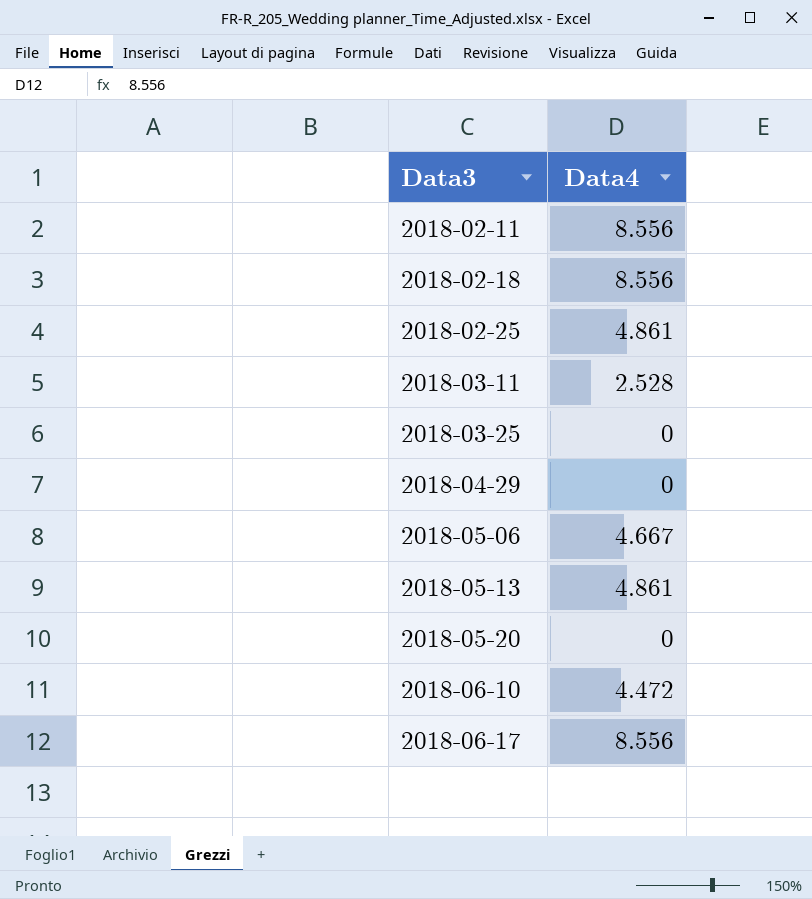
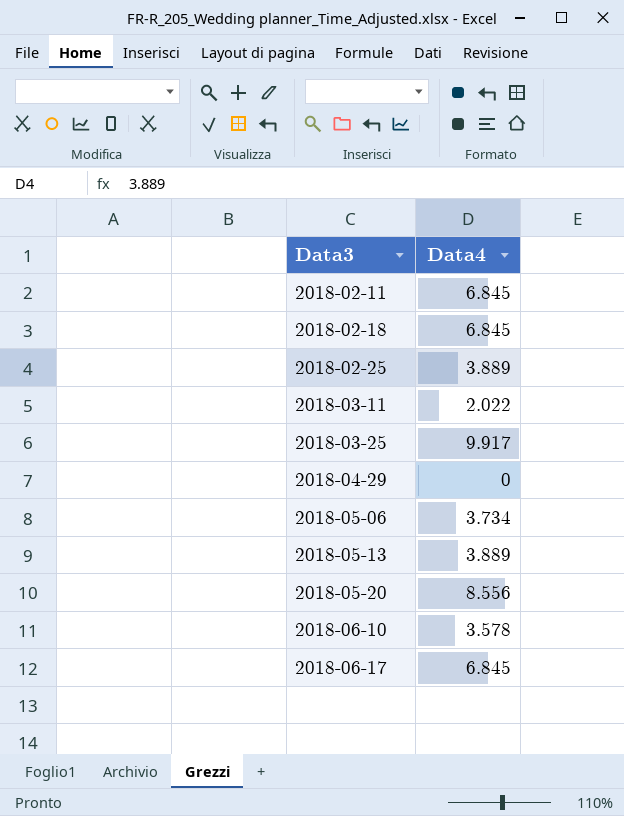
2018-02-11 | Data4: 8.556 -> 6.845
2018-02-18 | Data4: 8.556 -> 6.845
2018-02-25 | Data4: 4.861 -> 3.889
2018-03-11 | Data4: 2.528 -> 2.022
2018-03-25 | Data4: 0 -> 9.917
2018-05-06 | Data4: 4.667 -> 3.734
2018-05-13 | Data4: 4.861 -> 3.889
2018-05-20 | Data4: 0 -> 8.556
2018-06-10 | Data4: 4.472 -> 3.578
2018-06-17 | Data4: 8.556 -> 6.845

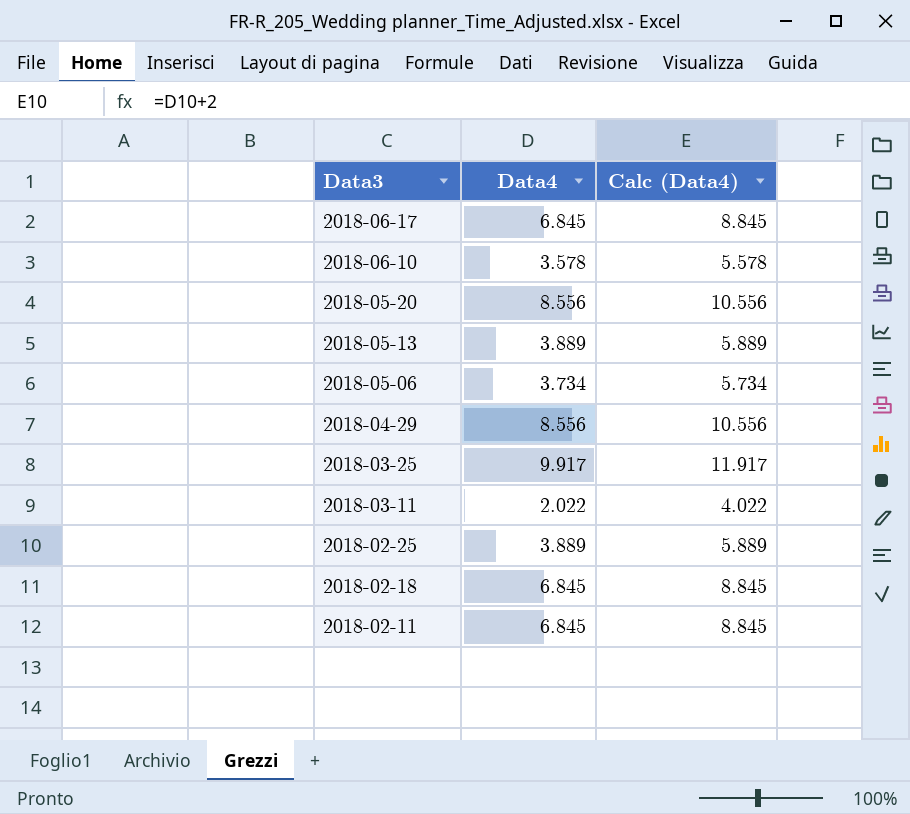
row order: Data3 ascending -> Data3 descending
column Calc (Data4) | formula: none -> [Data4] + 2
2018-04-29 | Data4: 0 -> 8.556

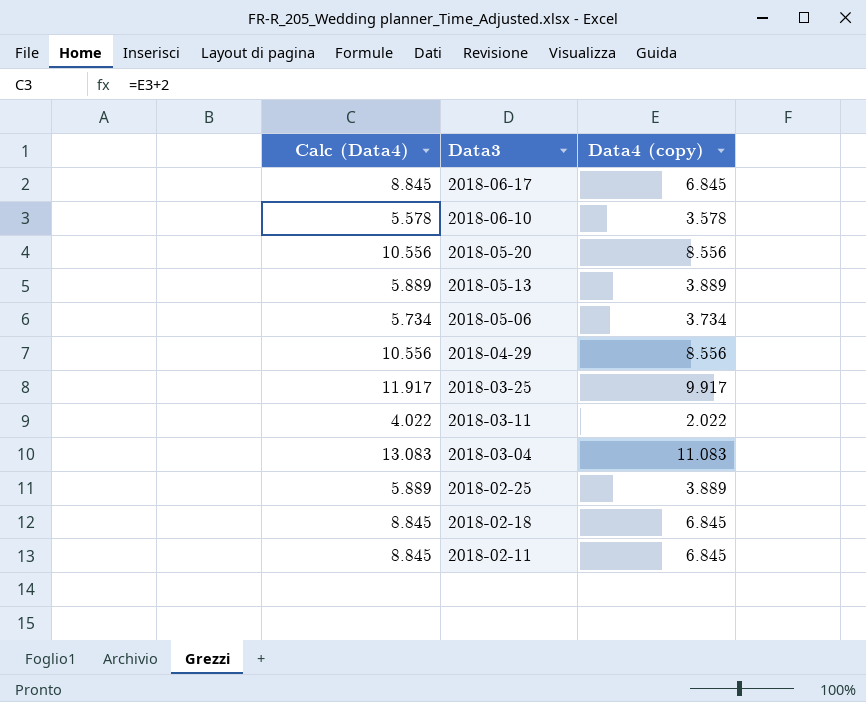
column Calc (Data4) | position: 3 -> 1
column name: Data4 -> Data4 (copy)
row 2018-03-04: none -> 13.083 | 11.083

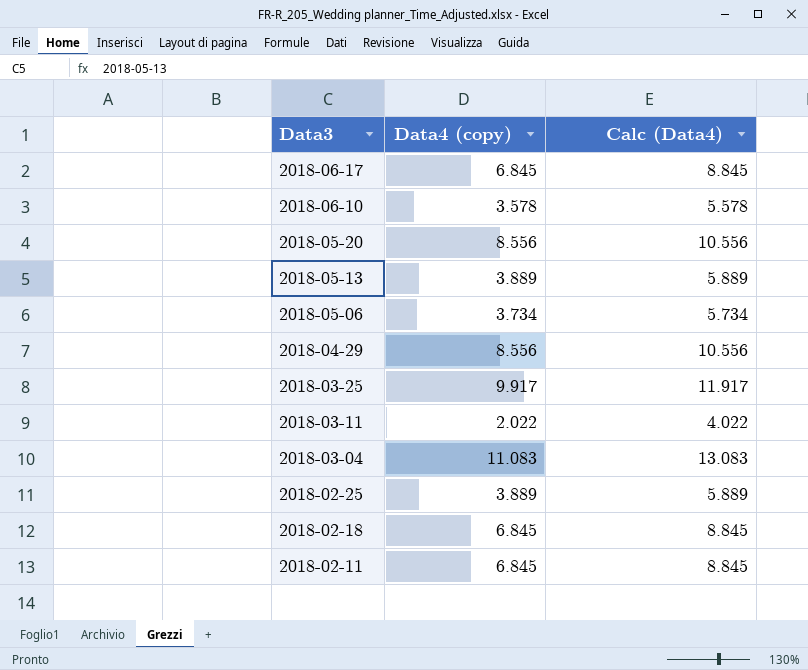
column Calc (Data4) | position: 1 -> 3

